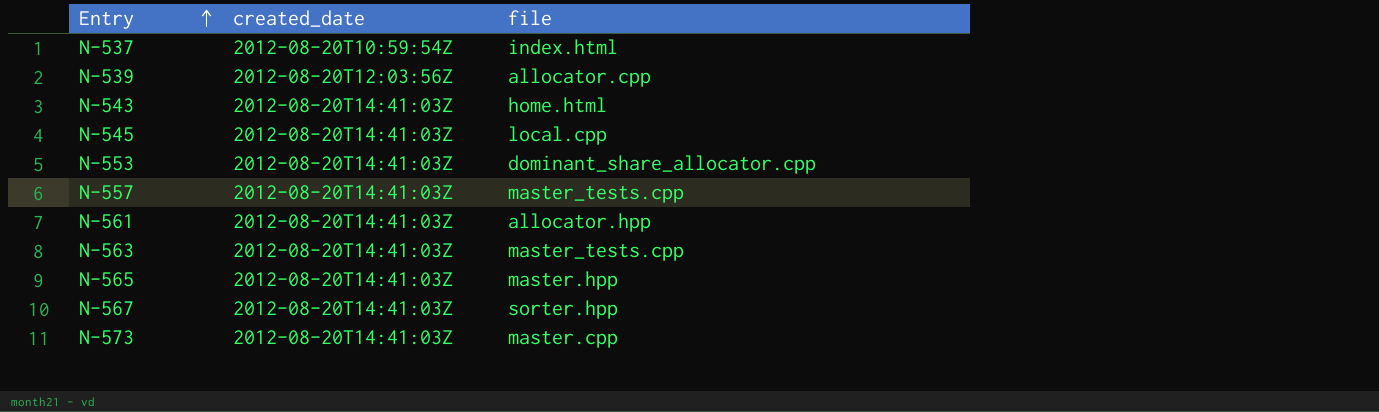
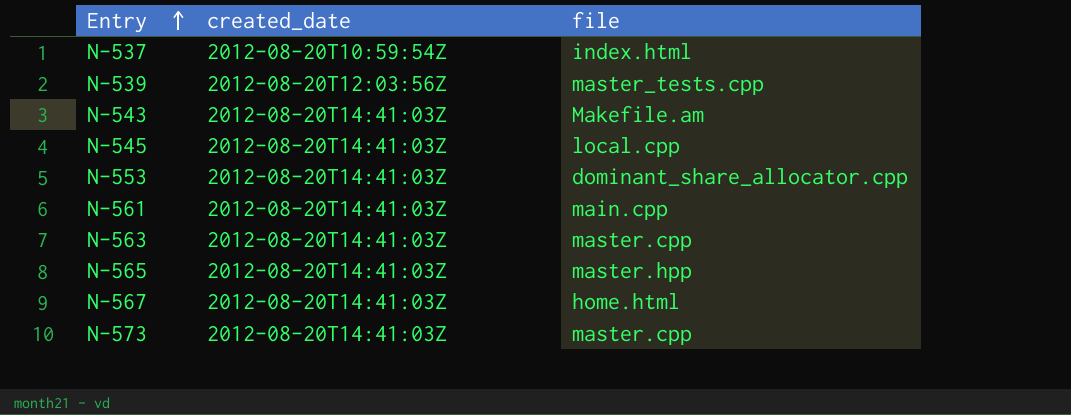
row N-557: 2012-08-20T14:41:03Z | master_tests.cpp -> none
N-539 | file: allocator.cpp -> master_tests.cpp
N-543 | file: home.html -> Makefile.am
N-561 | file: allocator.hpp -> main.cpp
N-563 | file: master_tests.cpp -> master.cpp
N-567 | file: sorter.hpp -> home.html

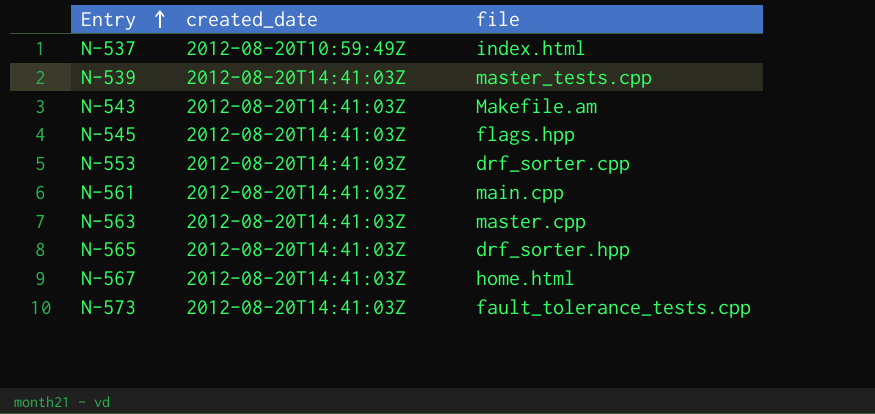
N-537 | created_date: 2012-08-20T10:59:54Z -> 2012-08-20T10:59:49Z
N-539 | created_date: 2012-08-20T12:03:56Z -> 2012-08-20T14:41:03Z
N-545 | file: local.cpp -> flags.hpp
N-553 | file: dominant_share_allocator.cpp -> drf_sorter.cpp
N-565 | file: master.hpp -> drf_sorter.hpp
N-573 | file: master.cpp -> fault_tolerance_tests.cpp

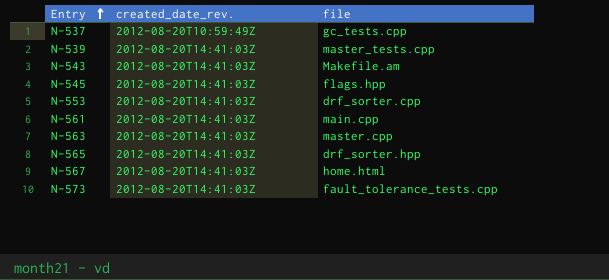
column name: created_date -> created_date_rev.
N-537 | file: index.html -> gc_tests.cpp

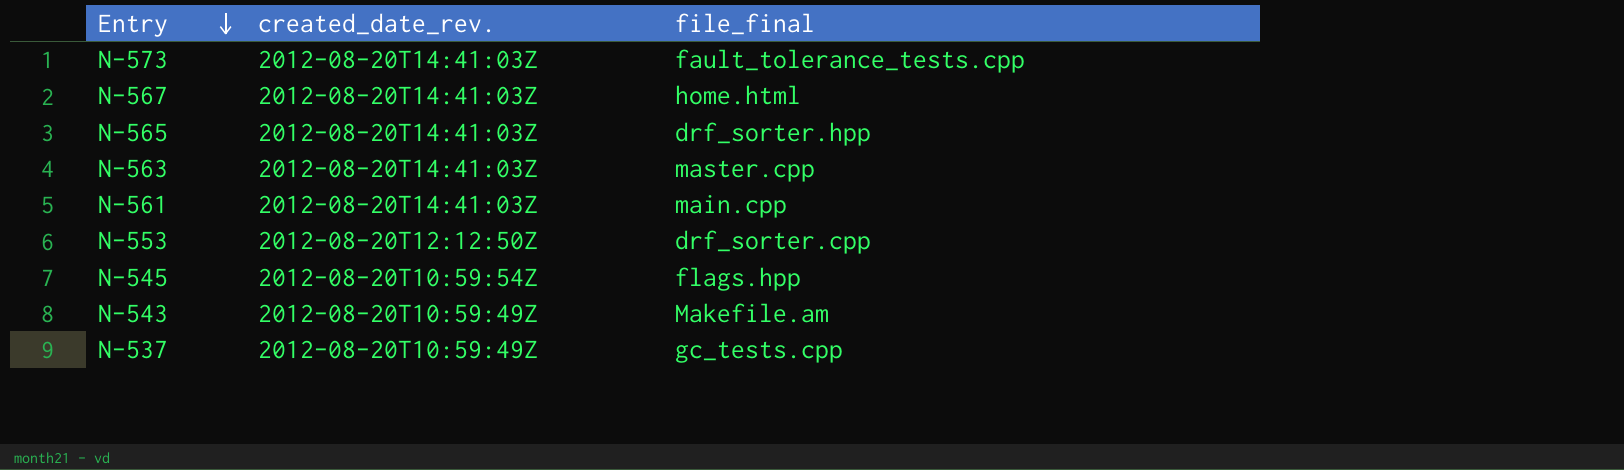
row order: Entry ascending -> Entry descending
column name: file -> file_final
row N-539: 2012-08-20T14:41:03Z | master_tests.cpp -> none
N-553 | created_date_rev.: 2012-08-20T14:41:03Z -> 2012-08-20T12:12:50Z
N-545 | created_date_rev.: 2012-08-20T14:41:03Z -> 2012-08-20T10:59:54Z
N-543 | created_date_rev.: 2012-08-20T14:41:03Z -> 2012-08-20T10:59:49Z

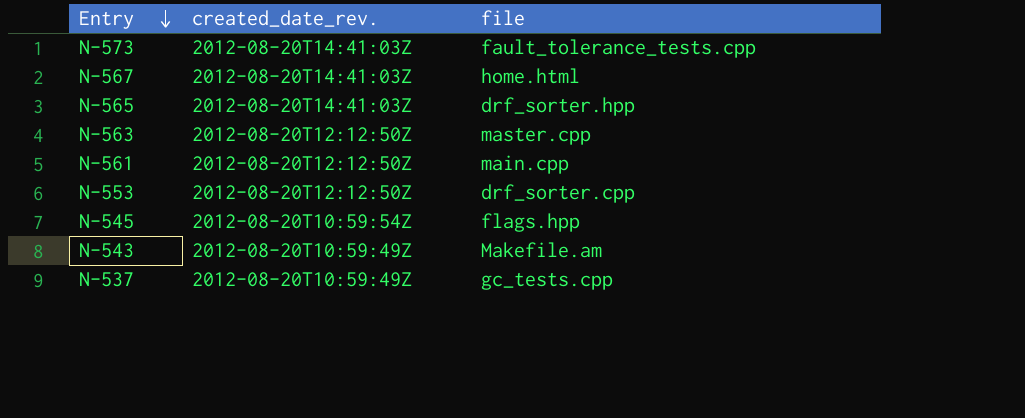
column name: file_final -> file
N-563 | created_date_rev.: 2012-08-20T14:41:03Z -> 2012-08-20T12:12:50Z
N-561 | created_date_rev.: 2012-08-20T14:41:03Z -> 2012-08-20T12:12:50Z

